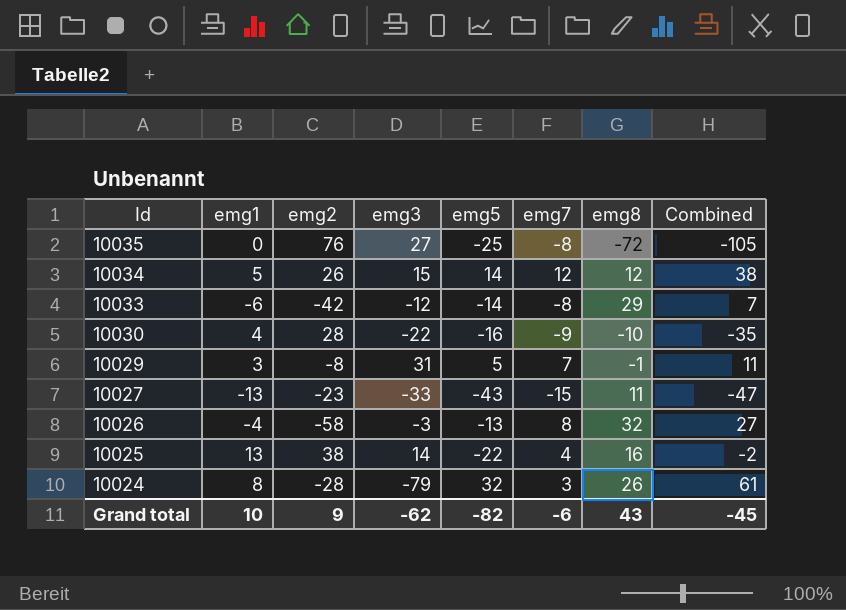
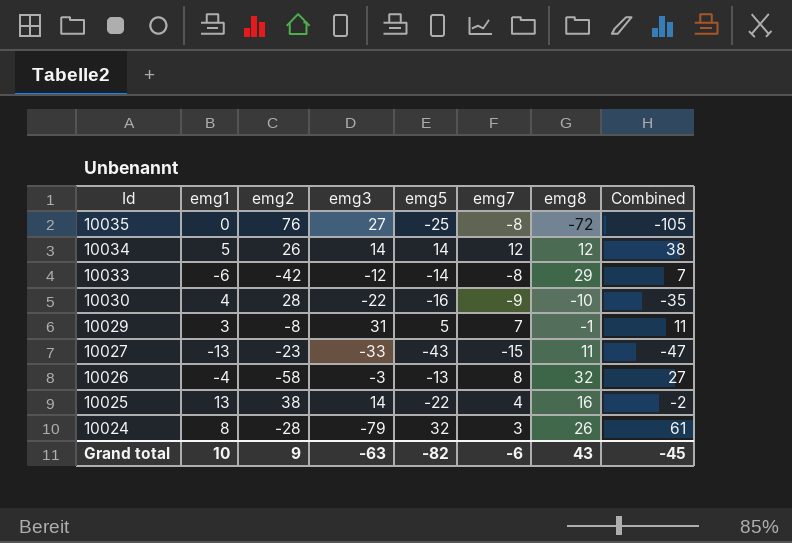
10034 | emg3: 15 -> 14
Grand total | emg3: -62 -> -63

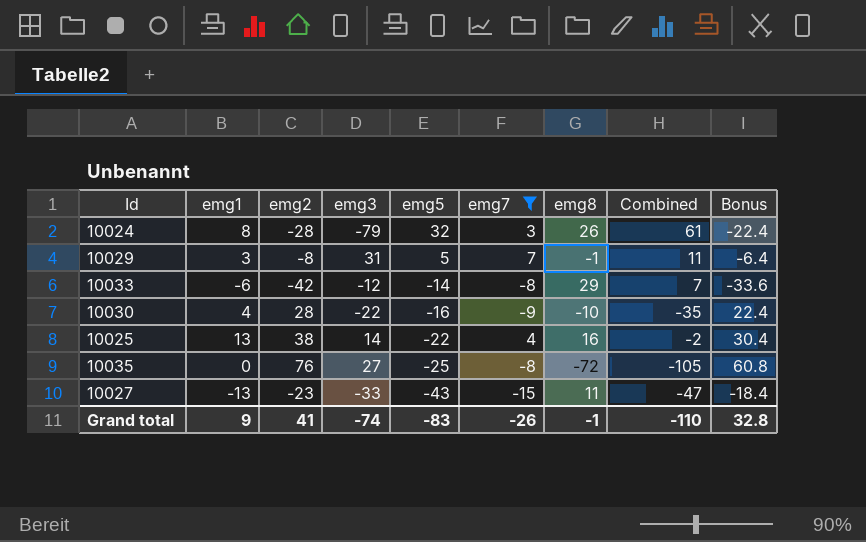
filter: none -> emg7 <= 7
row order: Id descending -> emg5 descending
column Bonus | formula: none -> [emg2] * 0.8
Grand total | emg1: 10 -> 9
Grand total | emg2: 9 -> 41
Grand total | emg3: -63 -> -74
Grand total | emg5: -82 -> -83
Grand total | emg7: -6 -> -26
Grand total | emg8: 43 -> -1
Grand total | Combined: -45 -> -110

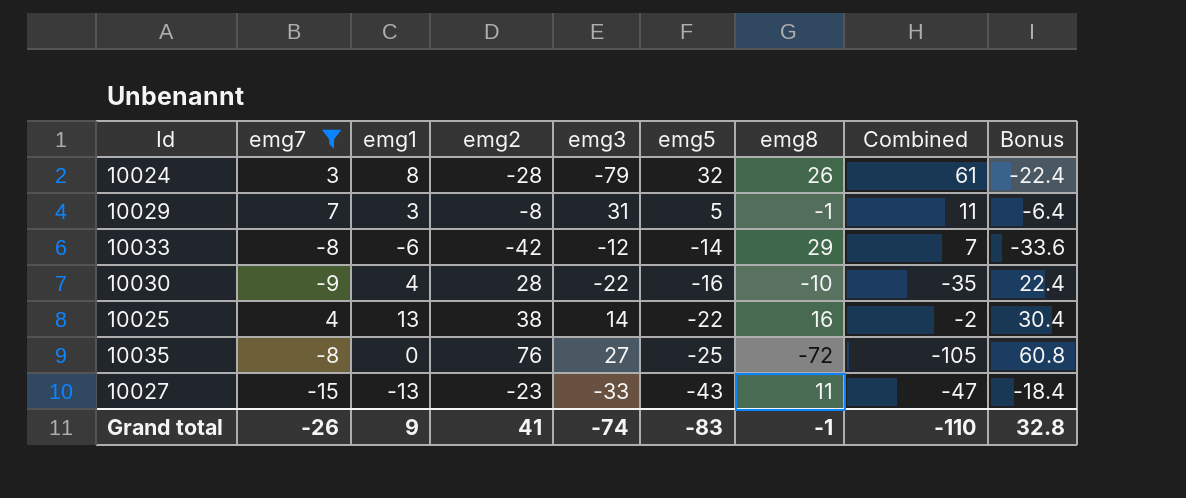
column emg7 | position: 6 -> 2

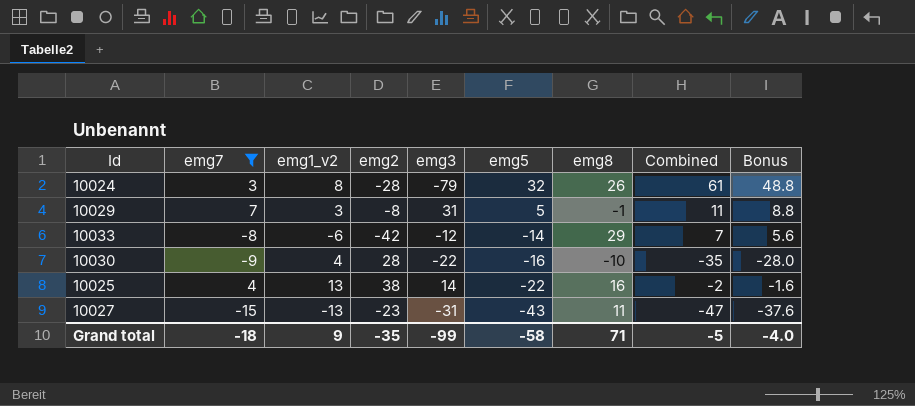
column name: emg1 -> emg1_v2
column Bonus | formula: [emg2] * 0.8 -> [Combined] * 0.8
row 10035: -8 | 0 | 76 | 27 | -25 | -72 | -105 | 60.8 -> none
10027 | emg3: -33 -> -31
Grand total | emg7: -26 -> -18
Grand total | emg2: 41 -> -35
Grand total | emg3: -74 -> -99
Grand total | emg5: -83 -> -58
Grand total | emg8: -1 -> 71
Grand total | Combined: -110 -> -5
Grand total | Bonus: 32.8 -> -4.0

